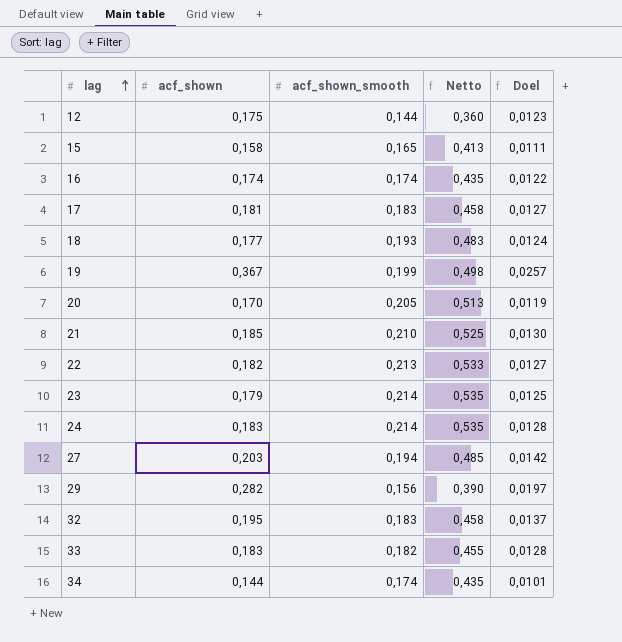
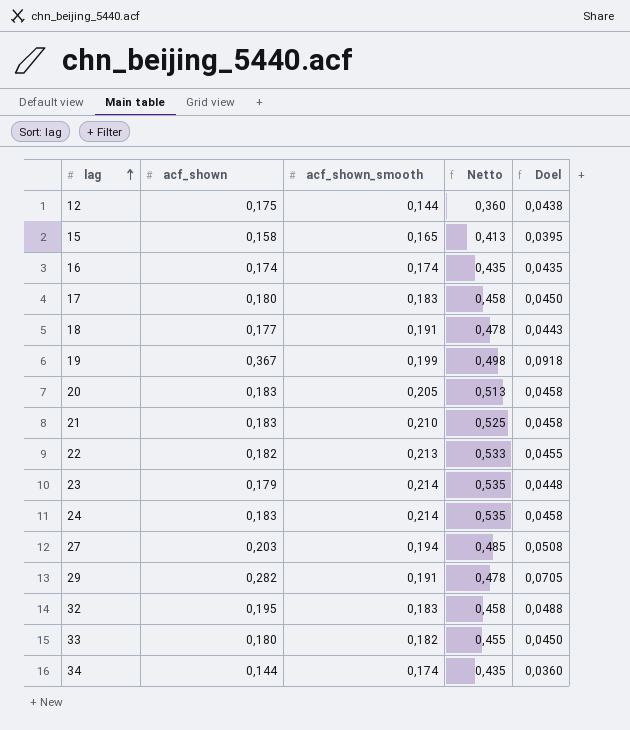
column Doel | formula: [acf_shown] * 0,07 -> [acf_shown] * 0,25
17 | acf_shown: 0,181 -> 0,180
18 | acf_shown_smooth: 0,193 -> 0,191
18 | Netto: 0,483 -> 0,478
20 | acf_shown: 0,170 -> 0,183
21 | acf_shown: 0,185 -> 0,183
29 | acf_shown_smooth: 0,156 -> 0,191
29 | Netto: 0,390 -> 0,478
33 | acf_shown: 0,183 -> 0,180

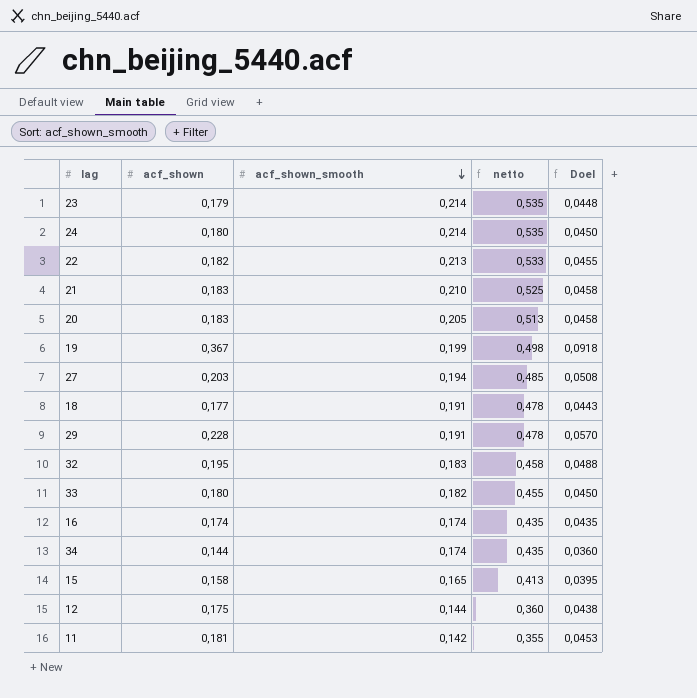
row order: lag ascending -> acf_shown_smooth descending
column name: Netto -> netto
row 17: 0,180 | 0,183 | 0,458 | 0,0450 -> none
24 | acf_shown: 0,183 -> 0,180
24 | Doel: 0,0458 -> 0,0450
29 | acf_shown: 0,282 -> 0,228
29 | Doel: 0,0705 -> 0,0570
row 11: none -> 0,181 | 0,142 | 0,355 | 0,0453

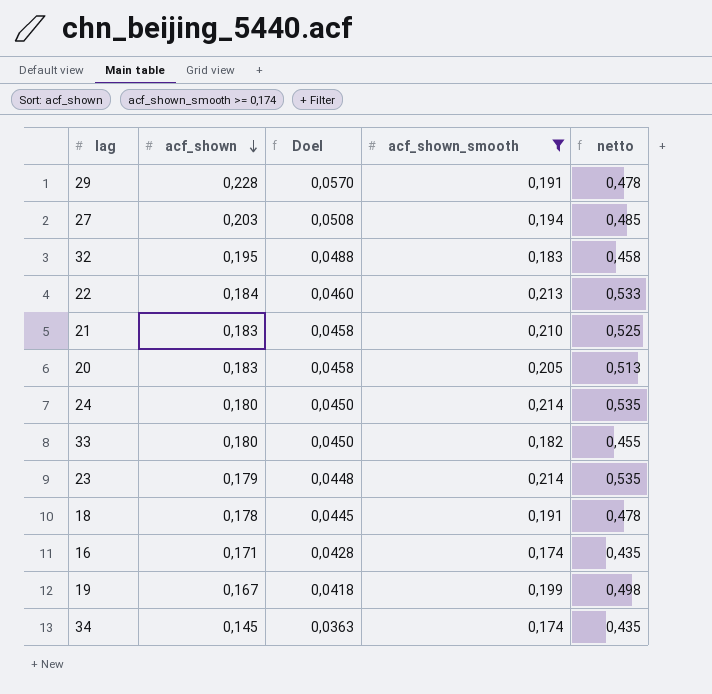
filter: none -> acf_shown_smooth >= 0,174
row order: acf_shown_smooth descending -> acf_shown descending
column Doel | position: 5 -> 3
22 | acf_shown: 0,182 -> 0,184
22 | Doel: 0,0455 -> 0,0460
18 | acf_shown: 0,177 -> 0,178
18 | Doel: 0,0443 -> 0,0445
16 | acf_shown: 0,174 -> 0,171
16 | Doel: 0,0435 -> 0,0428
19 | acf_shown: 0,367 -> 0,167
19 | Doel: 0,0918 -> 0,0418
34 | acf_shown: 0,144 -> 0,145
34 | Doel: 0,0360 -> 0,0363

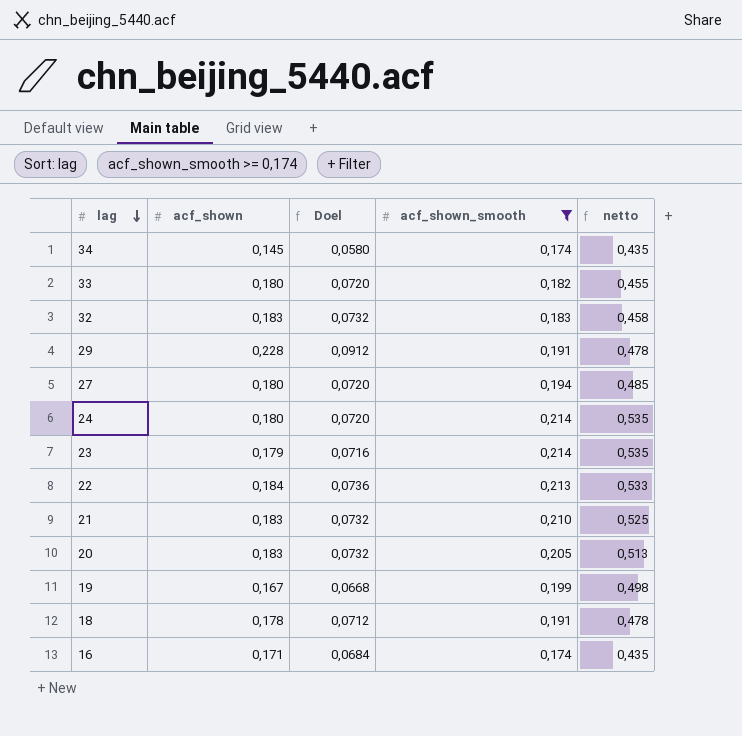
row order: acf_shown descending -> lag descending
column Doel | formula: [acf_shown] * 0,25 -> [acf_shown] * 0,4
32 | acf_shown: 0,195 -> 0,183
27 | acf_shown: 0,203 -> 0,180

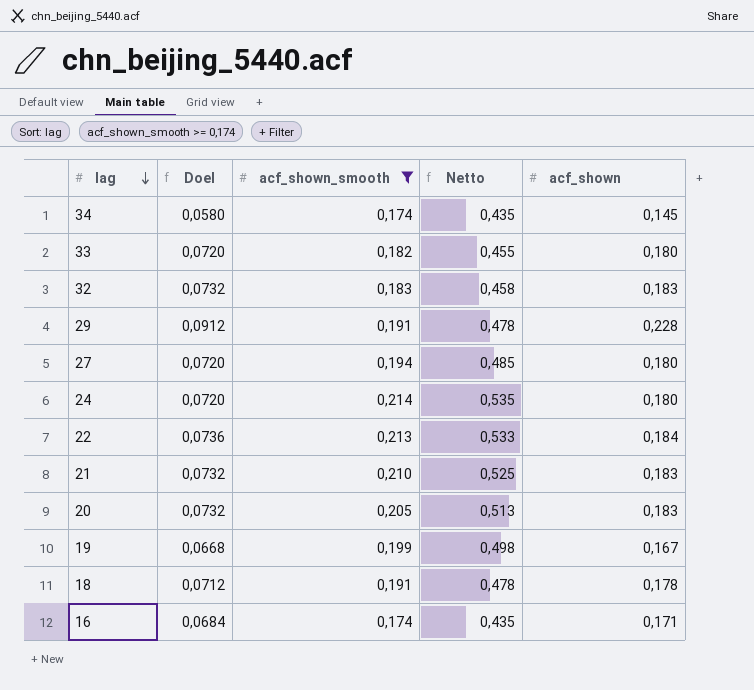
column name: netto -> Netto
column acf_shown | position: 2 -> 5
row 23: 0,179 | 0,0716 | 0,214 | 0,535 -> none

